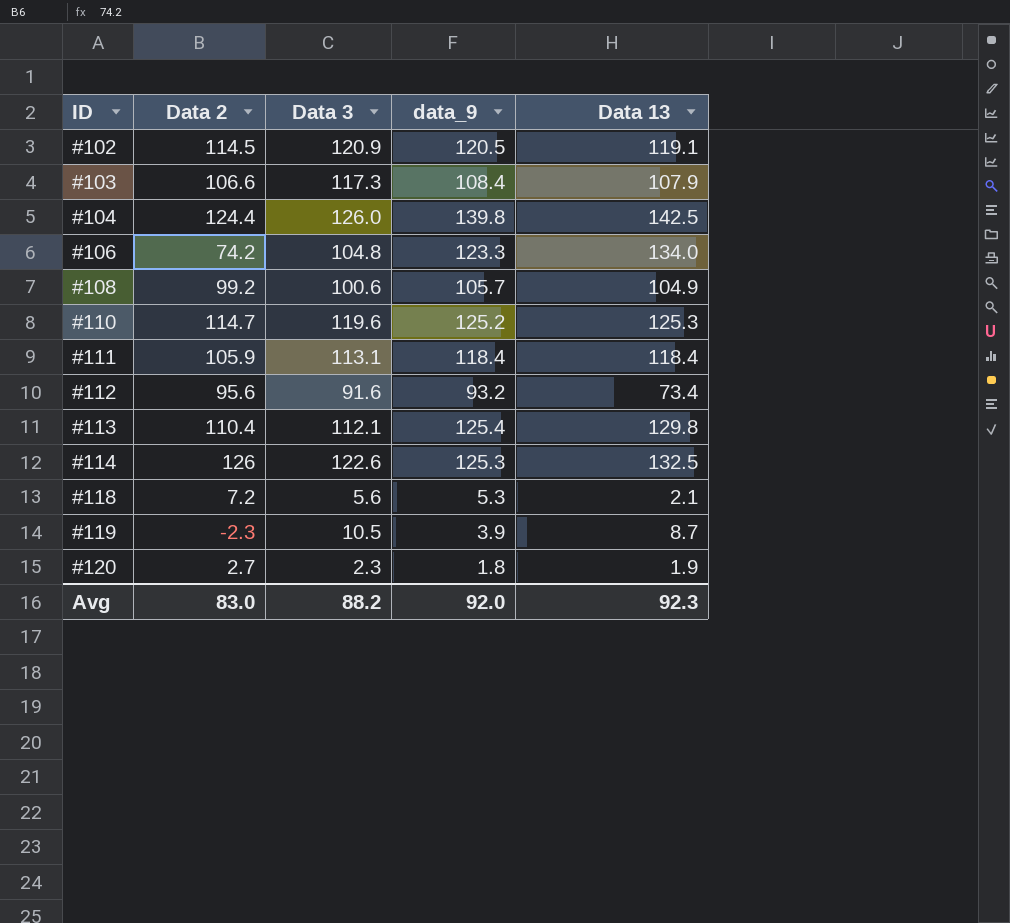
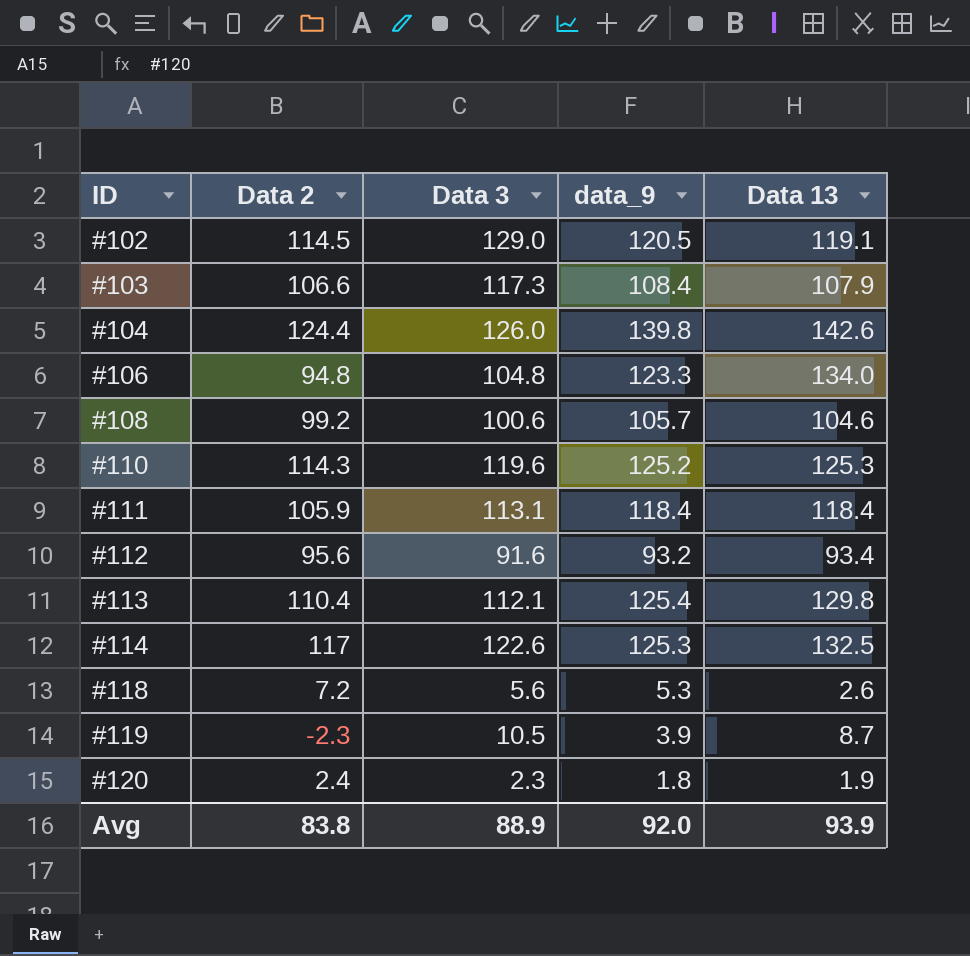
#102 | Data 3: 120.9 -> 129.0
#104 | Data 13: 142.5 -> 142.6
#106 | Data 2: 74.2 -> 94.8
#108 | Data 13: 104.9 -> 104.6
#110 | Data 2: 114.7 -> 114.3
#112 | Data 13: 73.4 -> 93.4
#114 | Data 2: 126 -> 117
#118 | Data 13: 2.1 -> 2.6
#120 | Data 2: 2.7 -> 2.4
Avg | Data 2: 83.0 -> 83.8
Avg | Data 3: 88.2 -> 88.9
Avg | Data 13: 92.3 -> 93.9

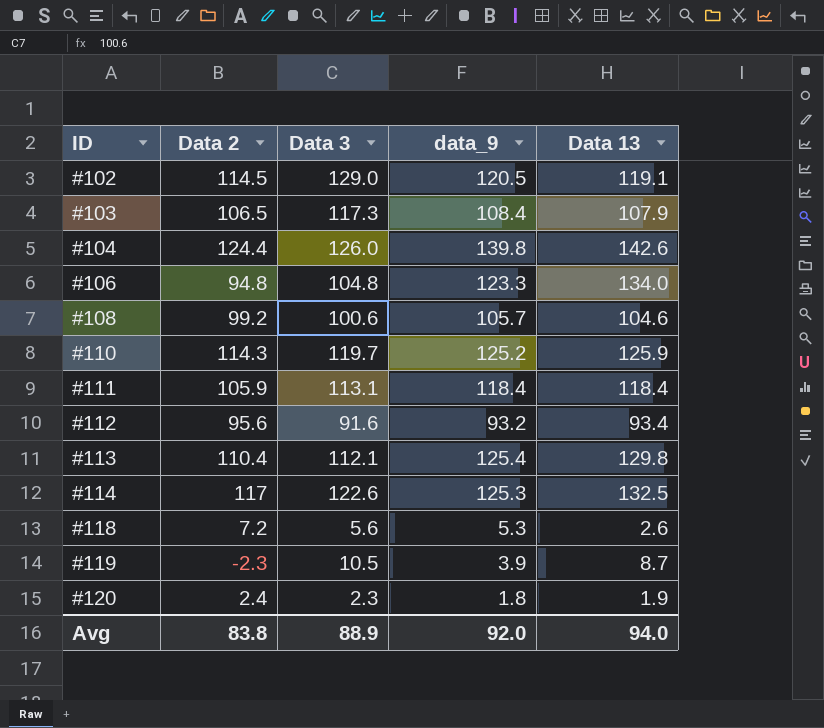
#103 | Data 2: 106.6 -> 106.5
#110 | Data 3: 119.6 -> 119.7
#110 | Data 13: 125.3 -> 125.9
Avg | Data 13: 93.9 -> 94.0

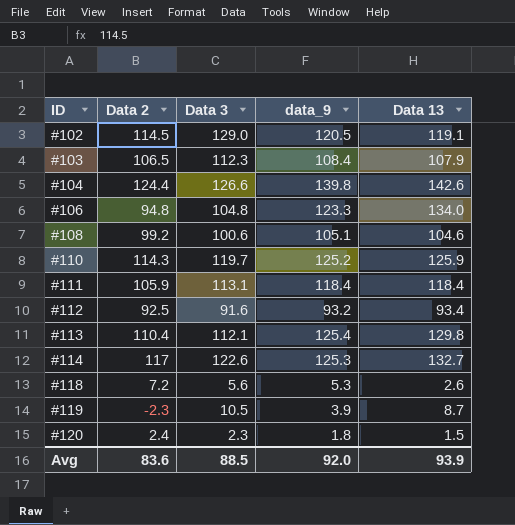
#103 | Data 3: 117.3 -> 112.3
#104 | Data 3: 126.0 -> 126.6
#108 | data_9: 105.7 -> 105.1
#112 | Data 2: 95.6 -> 92.5
#114 | Data 13: 132.5 -> 132.7
#120 | Data 13: 1.9 -> 1.5
Avg | Data 2: 83.8 -> 83.6
Avg | Data 3: 88.9 -> 88.5
Avg | Data 13: 94.0 -> 93.9

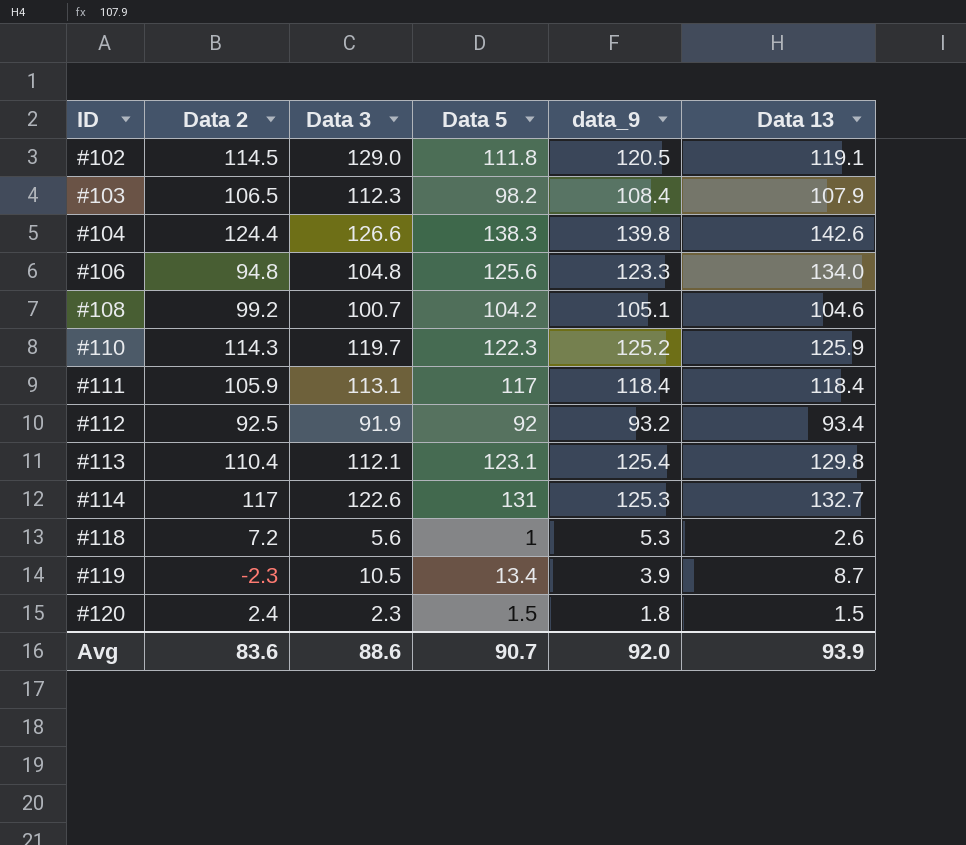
column Data 5 | position: none -> 4
#108 | Data 3: 100.6 -> 100.7
#112 | Data 3: 91.6 -> 91.9
Avg | Data 3: 88.5 -> 88.6

